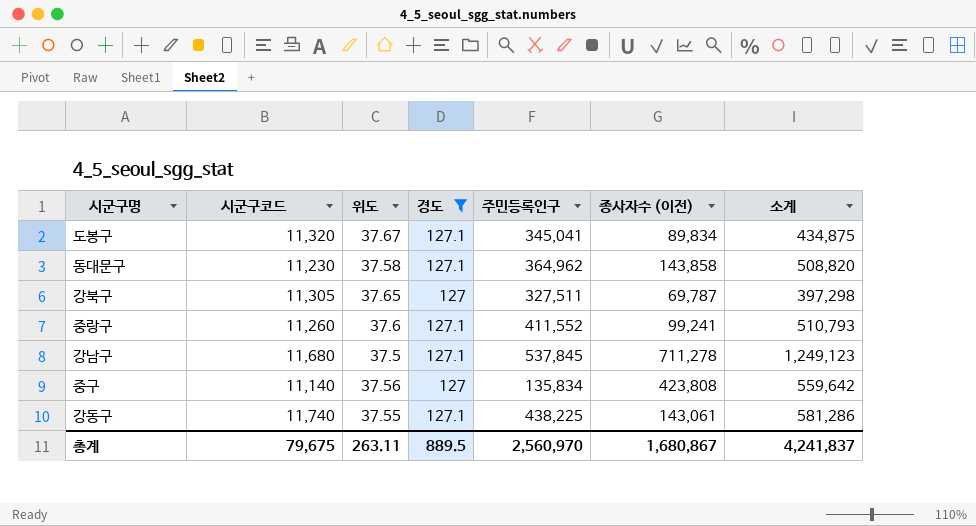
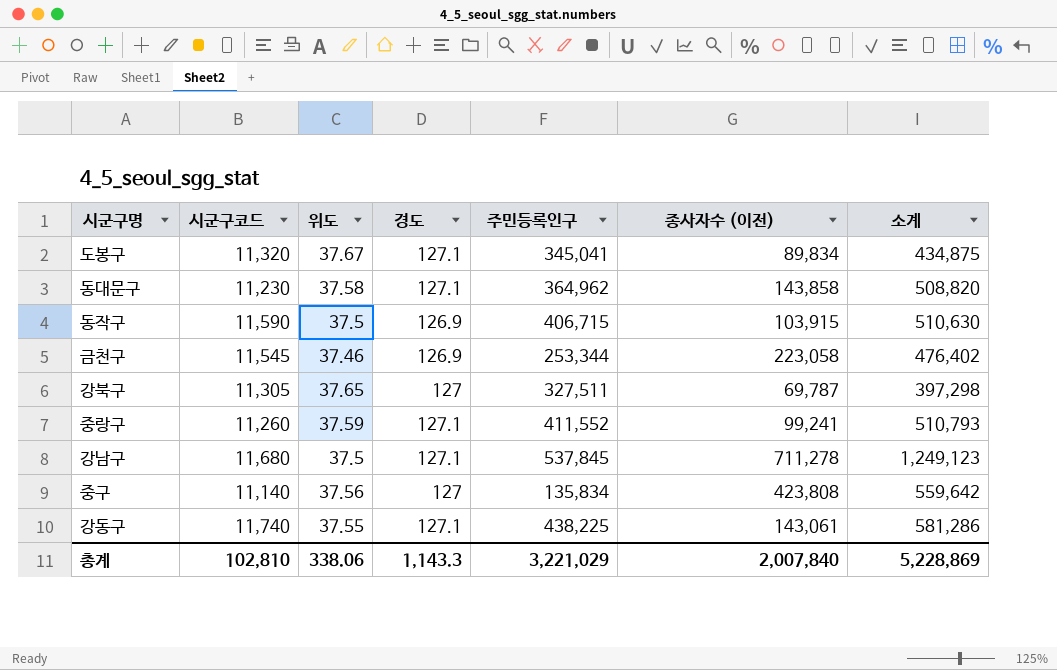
filter: 경도 != 126.9 -> none
중랑구 | 위도: 37.6 -> 37.59
총계 | 시군구코드: 79,675 -> 102,810
총계 | 위도: 263.11 -> 338.06
총계 | 경도: 889.5 -> 1,143.3
총계 | 주민등록인구: 2,560,970 -> 3,221,029
총계 | 종사자수 (이전): 1,680,867 -> 2,007,840
총계 | 소계: 4,241,837 -> 5,228,869

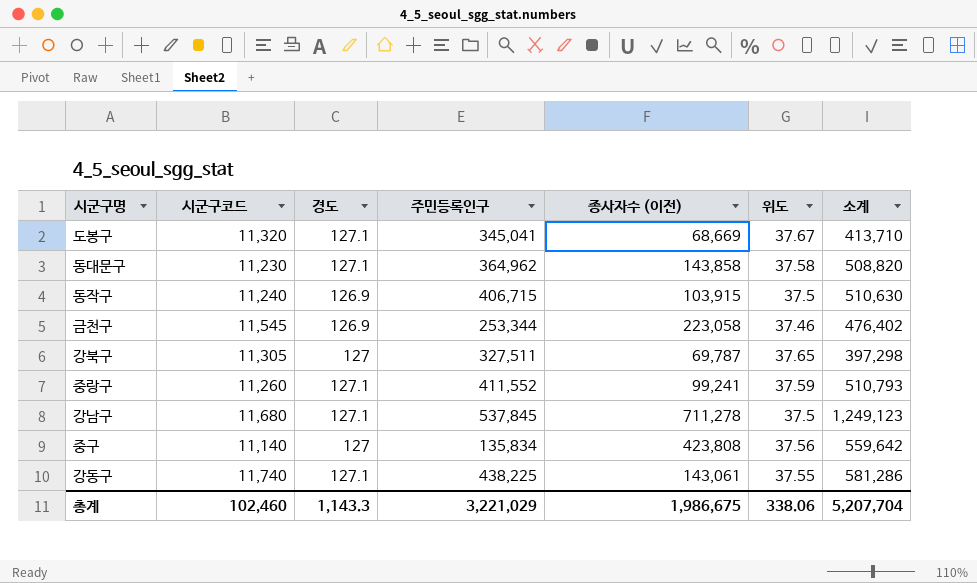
column 위도 | position: 3 -> 6
도봉구 | 종사자수 (이전): 89,834 -> 68,669
도봉구 | 소계: 434,875 -> 413,710
동작구 | 시군구코드: 11,590 -> 11,240
총계 | 시군구코드: 102,810 -> 102,460
총계 | 종사자수 (이전): 2,007,840 -> 1,986,675
총계 | 소계: 5,228,869 -> 5,207,704

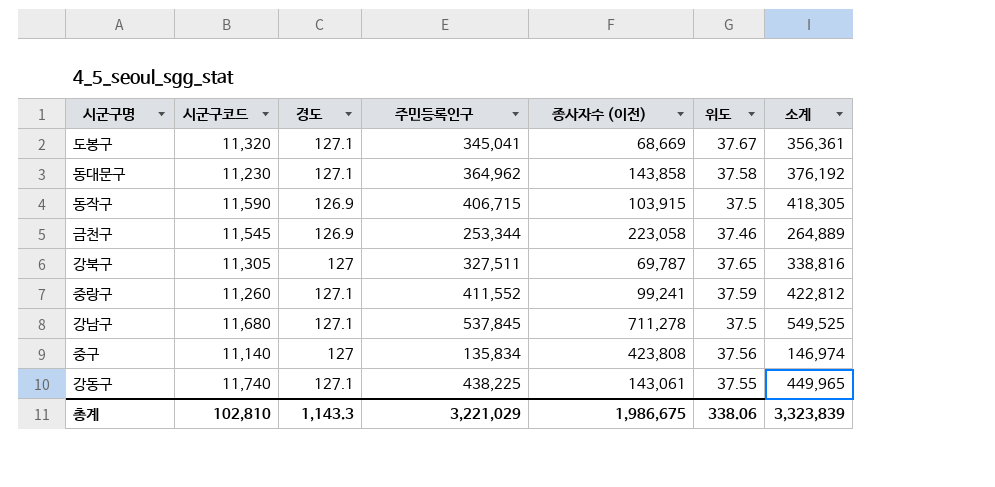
column 소계 | formula: [주민등록인구] + [종사자수 (이전)] -> [시군구코드] + [주민등록인구]
동작구 | 시군구코드: 11,240 -> 11,590
총계 | 시군구코드: 102,460 -> 102,810
총계 | 소계: 5,207,704 -> 3,323,839

